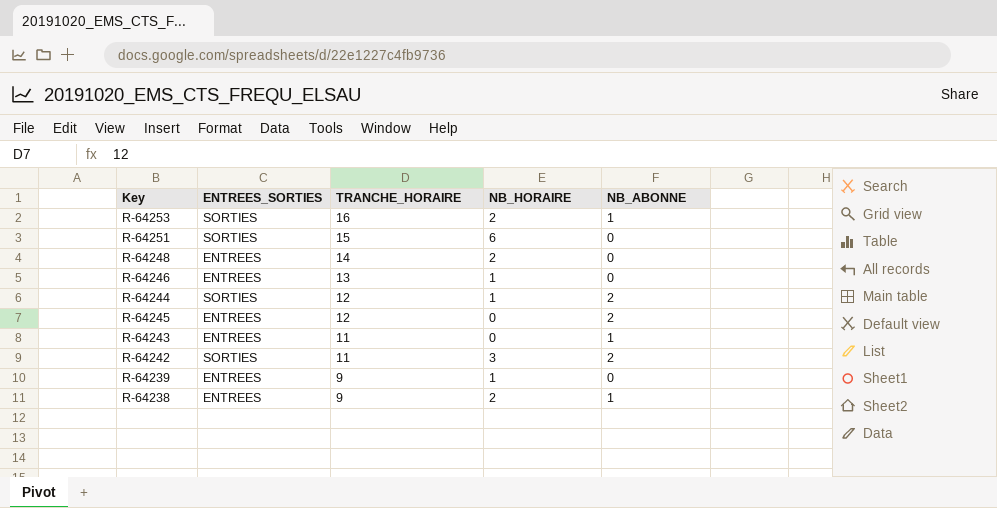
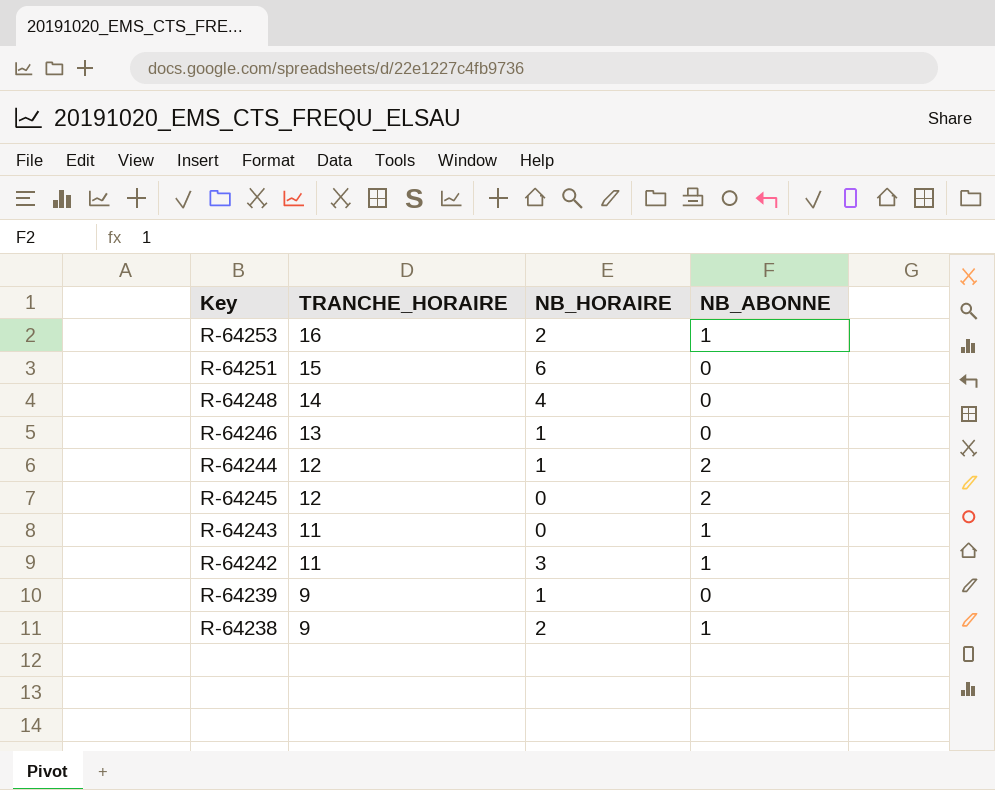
column ENTREES_SORTIES | position: 2 -> none
R-64248 | NB_HORAIRE: 2 -> 4
R-64242 | NB_ABONNE: 2 -> 1

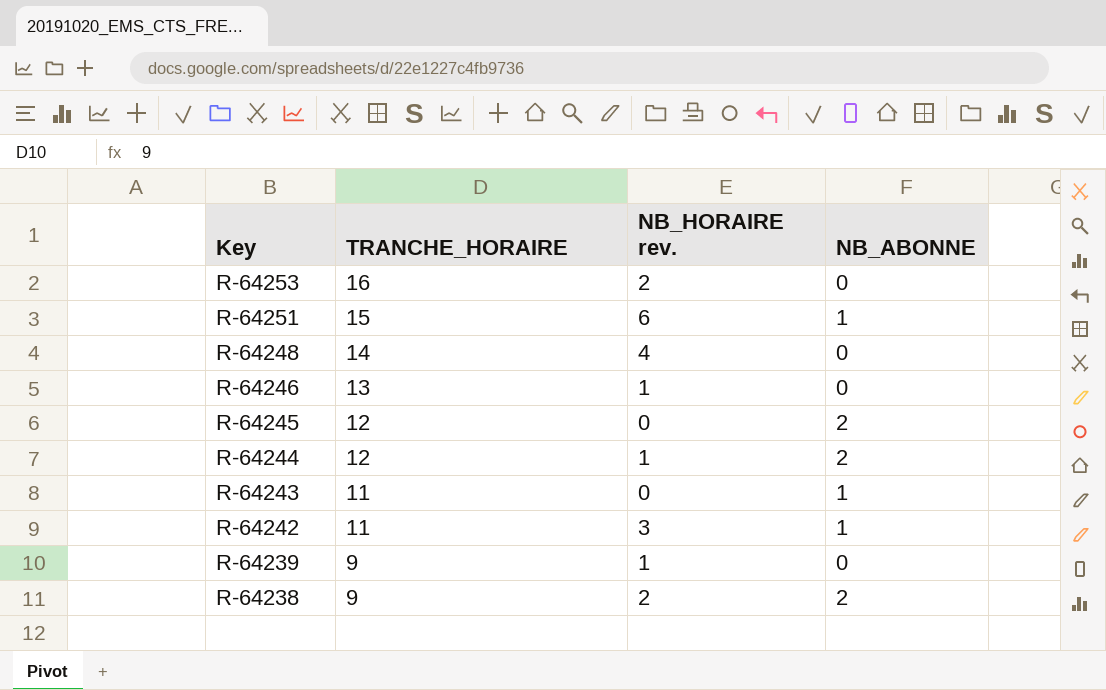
row order: TRANCHE_HORAIRE descending -> Key descending
column name: NB_HORAIRE -> NB_HORAIRE rev.
R-64253 | NB_ABONNE: 1 -> 0
R-64251 | NB_ABONNE: 0 -> 1
R-64238 | NB_ABONNE: 1 -> 2

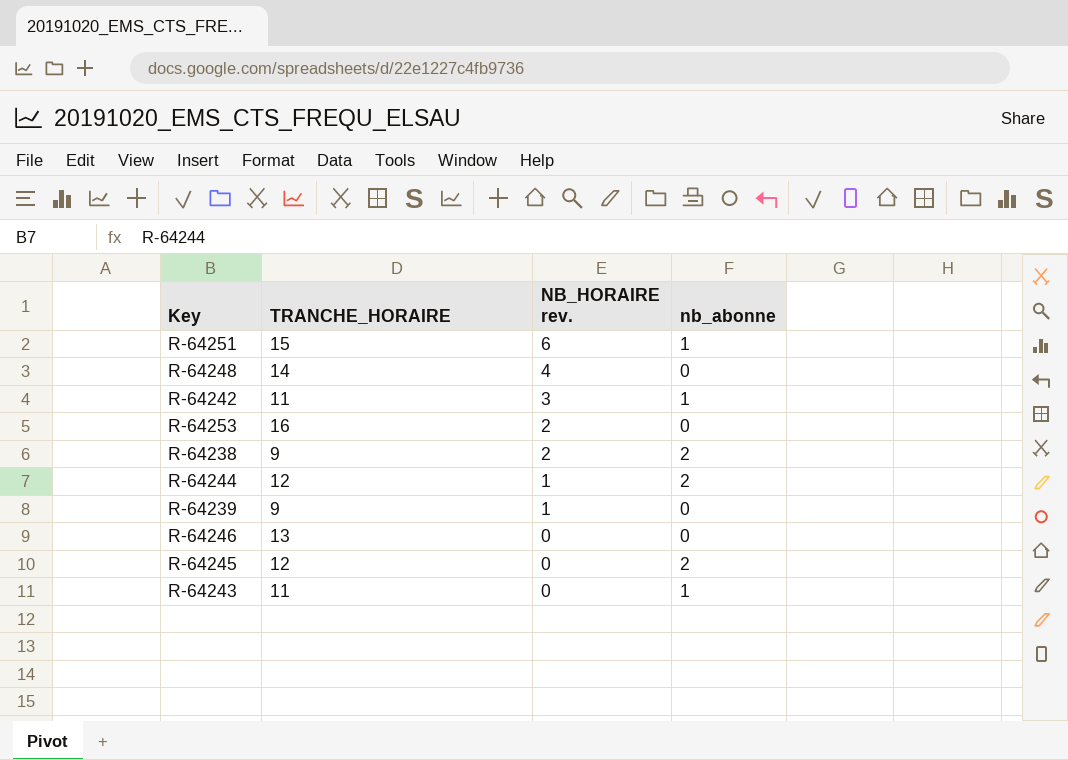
row order: Key descending -> NB_HORAIRE rev. descending
column name: NB_ABONNE -> nb_abonne
R-64246 | NB_HORAIRE rev.: 1 -> 0

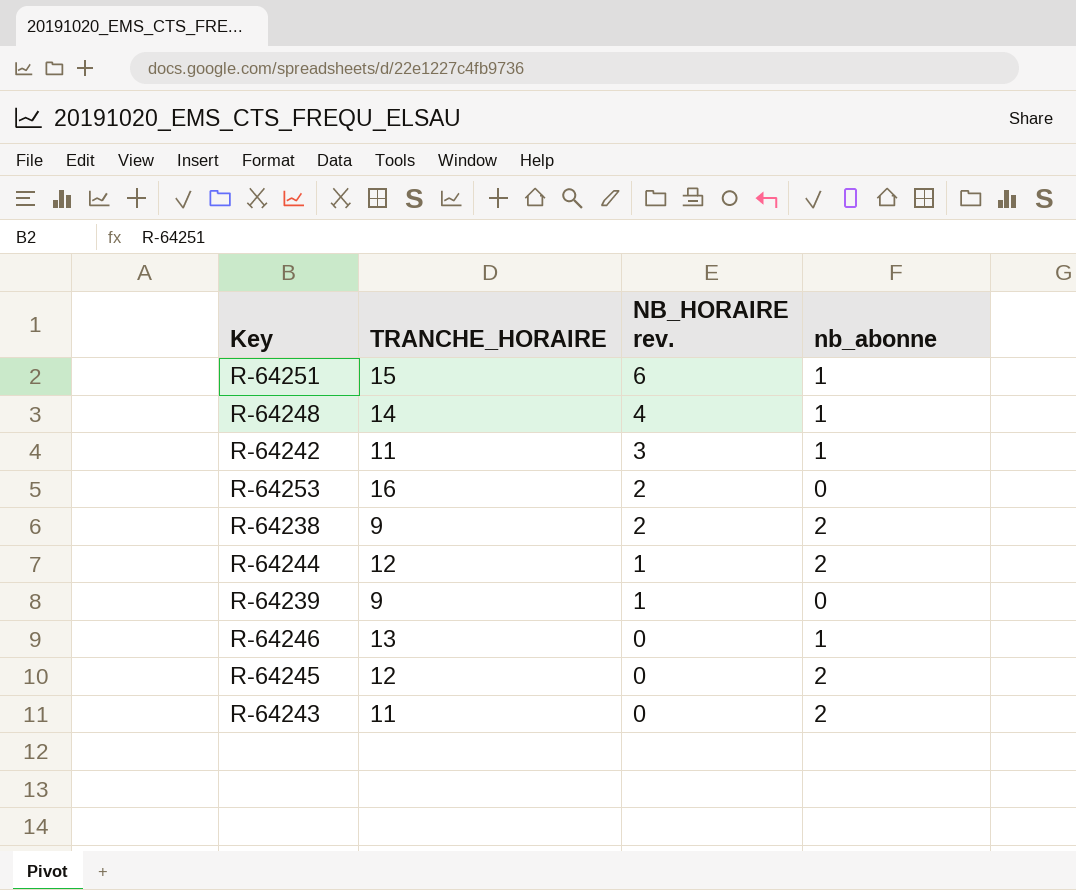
R-64248 | nb_abonne: 0 -> 1
R-64246 | nb_abonne: 0 -> 1
R-64243 | nb_abonne: 1 -> 2

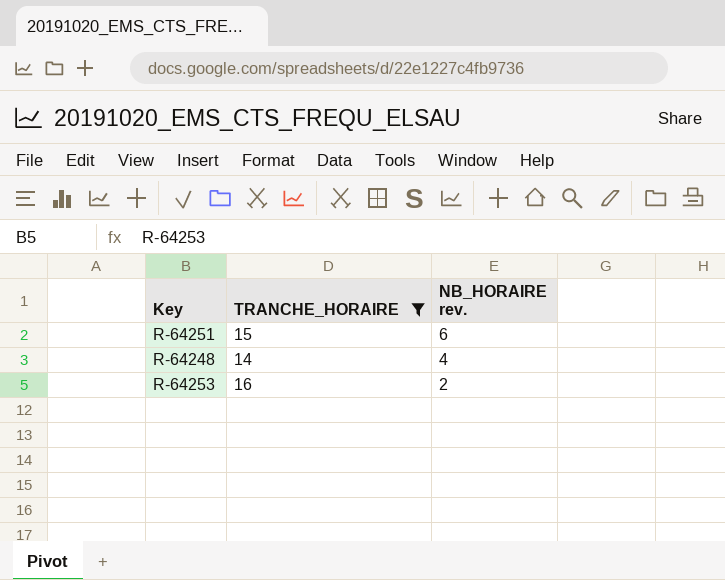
filter: none -> TRANCHE_HORAIRE >= 14
column nb_abonne | position: 4 -> none

